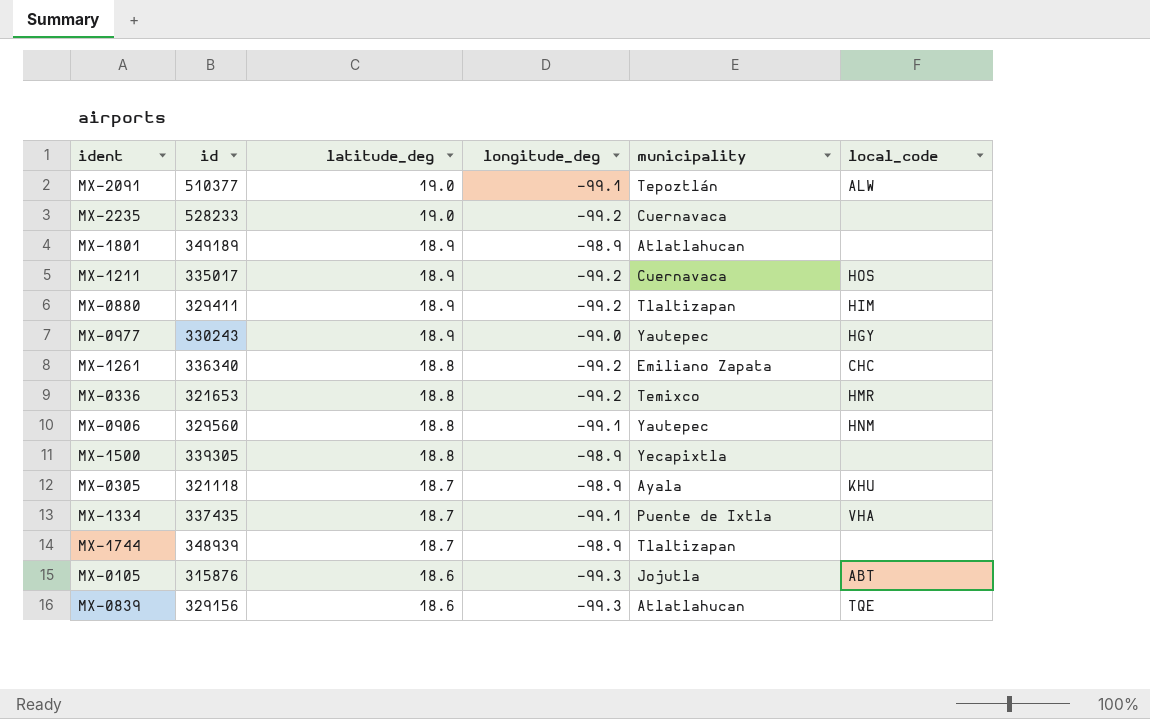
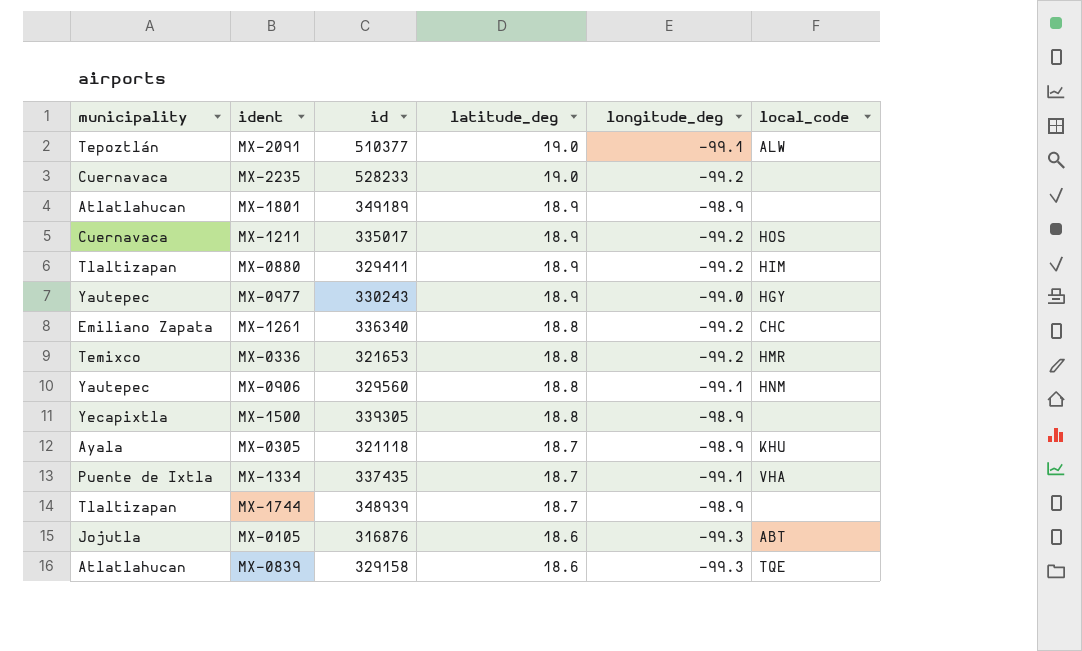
column municipality | position: 5 -> 1
MX-0105 | id: 315876 -> 316876
MX-0839 | id: 329156 -> 329158

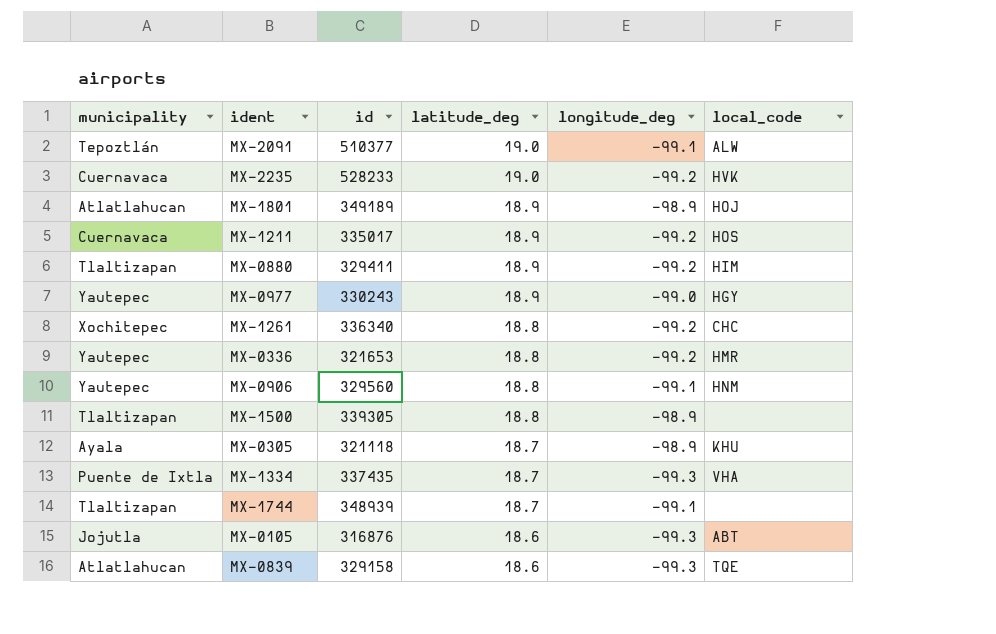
MX-2235 | local_code: none -> HVK
MX-1801 | local_code: none -> HOJ
MX-1261 | municipality: Emiliano Zapata -> Xochitepec
MX-0336 | municipality: Temixco -> Yautepec
MX-1500 | municipality: Yecapixtla -> Tlaltizapan
MX-1334 | longitude_deg: -99.1 -> -99.3
MX-1744 | longitude_deg: -98.9 -> -99.1

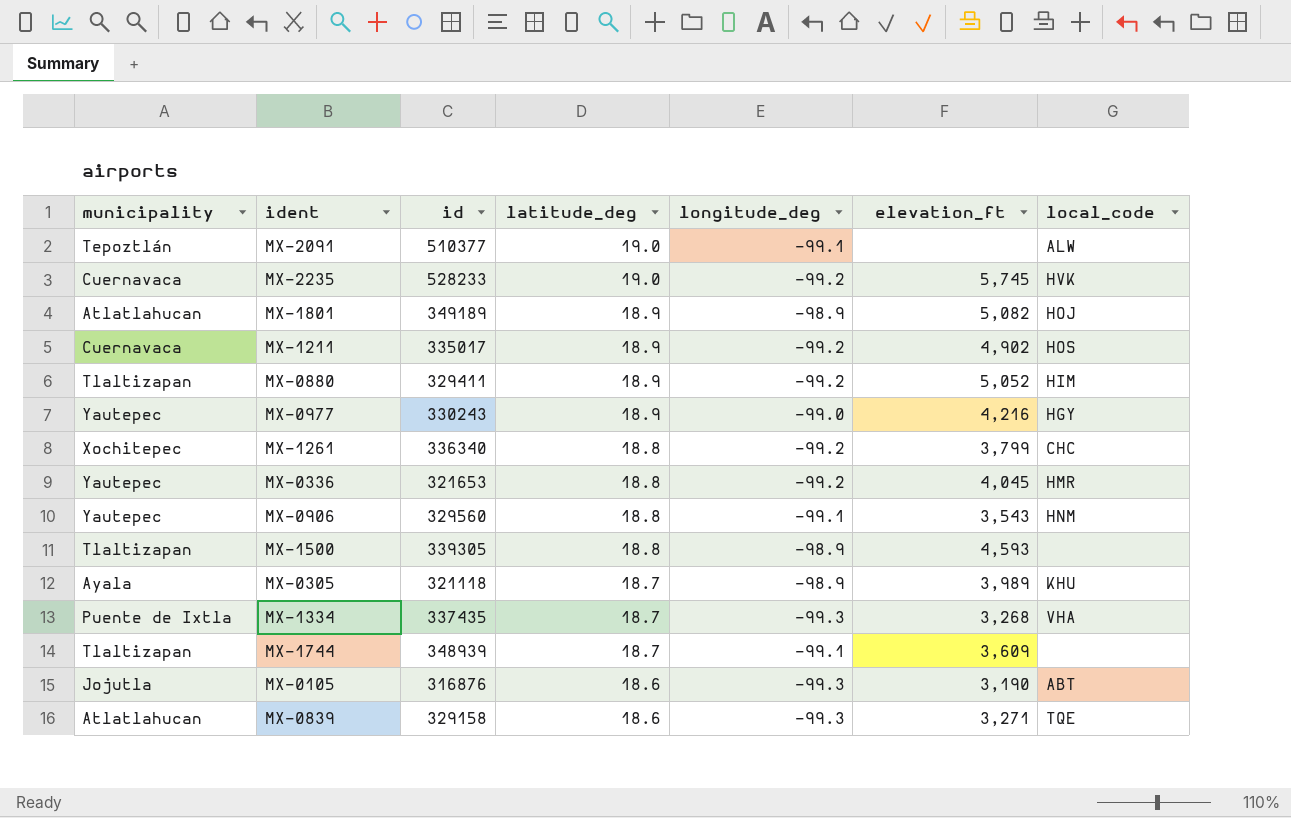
column elevation_ft | position: none -> 6

